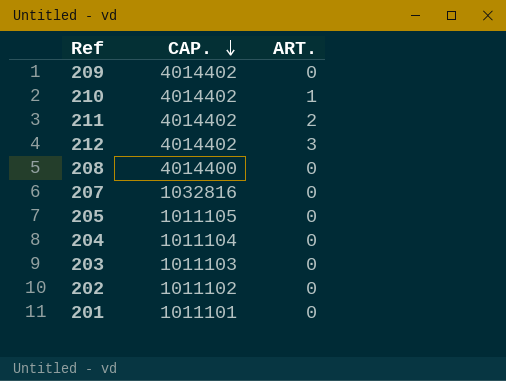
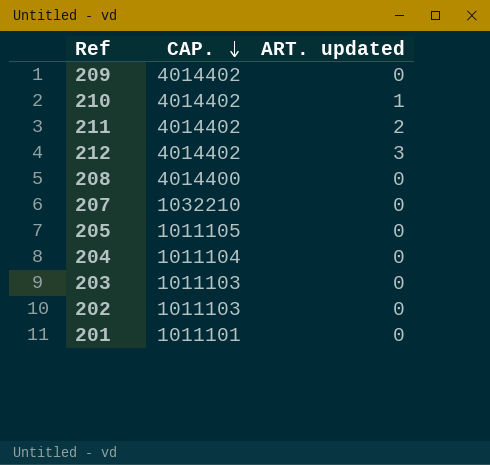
column name: ART. -> ART. updated
207 | CAP.: 1032816 -> 1032210
202 | CAP.: 1011102 -> 1011103

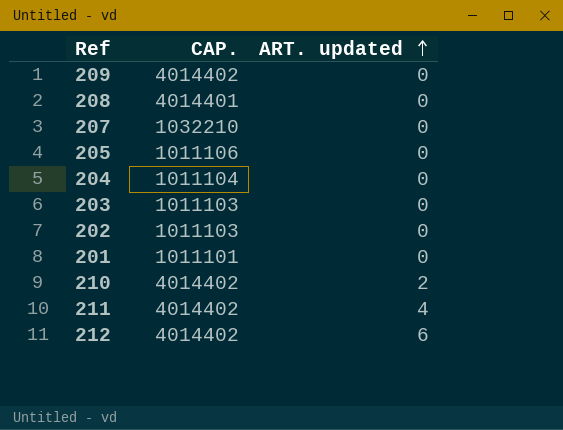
row order: CAP. descending -> ART. updated ascending
208 | CAP.: 4014400 -> 4014401
205 | CAP.: 1011105 -> 1011106
210 | ART. updated: 1 -> 2
211 | ART. updated: 2 -> 4
212 | ART. updated: 3 -> 6

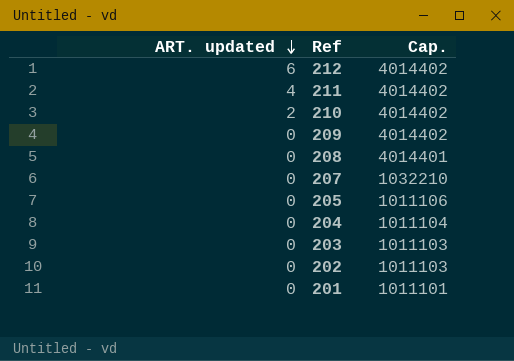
row order: ART. updated ascending -> ART. updated descending
column ART. updated | position: 3 -> 1
column name: CAP. -> Cap.

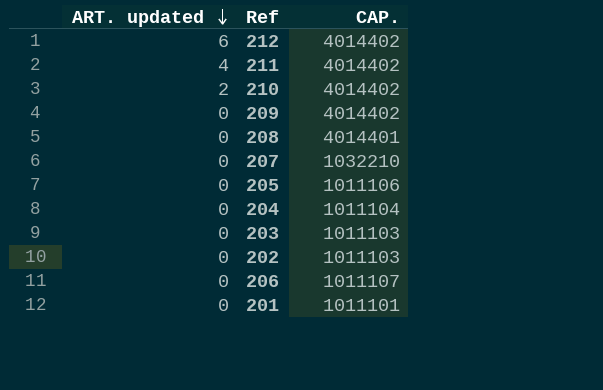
column name: Cap. -> CAP.
row 206: none -> 0 | 1011107

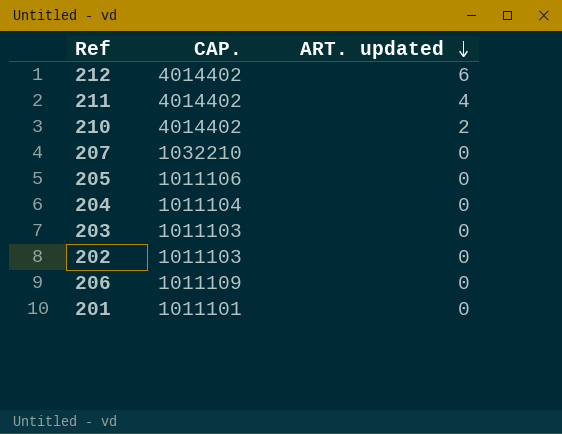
column ART. updated | position: 1 -> 3
row 209: 0 | 4014402 -> none
row 208: 0 | 4014401 -> none
206 | CAP.: 1011107 -> 1011109

